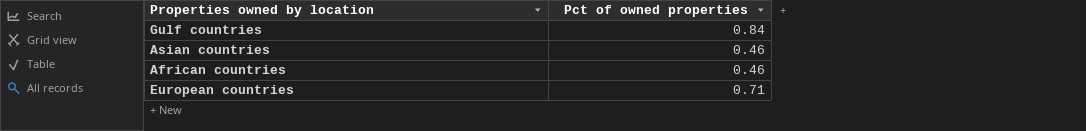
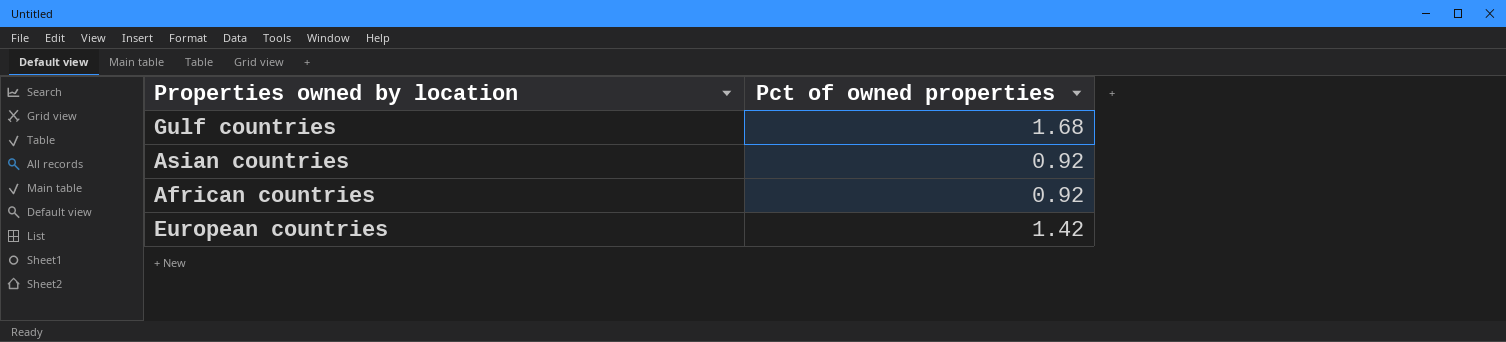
Gulf countries | Pct of owned properties: 0.84 -> 1.68
Asian countries | Pct of owned properties: 0.46 -> 0.92
African countries | Pct of owned properties: 0.46 -> 0.92
European countries | Pct of owned properties: 0.71 -> 1.42

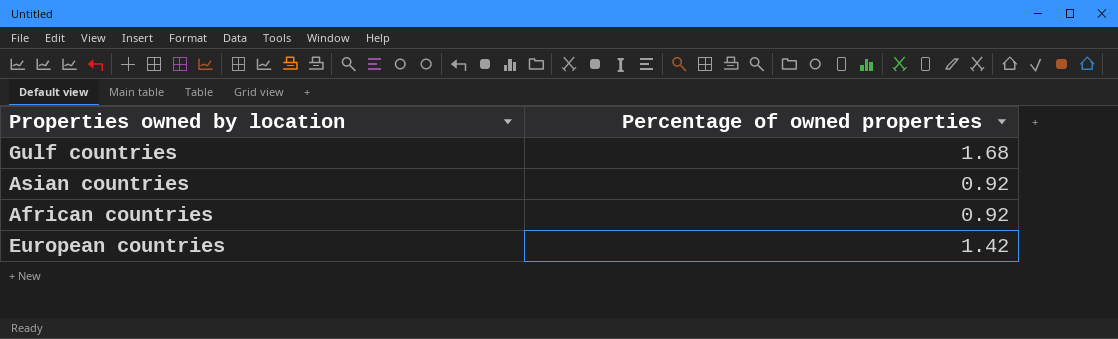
column name: Pct of owned properties -> Percentage of owned properties

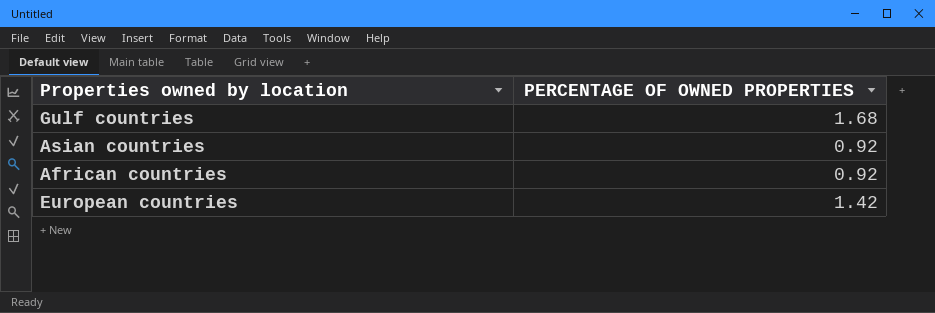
column name: Percentage of owned properties -> PERCENTAGE OF OWNED PROPERTIES

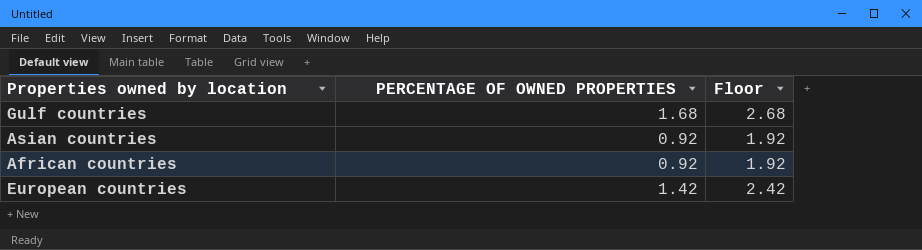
column Floor | formula: none -> [PERCENTAGE OF OWNED PROPERTIES] + 1

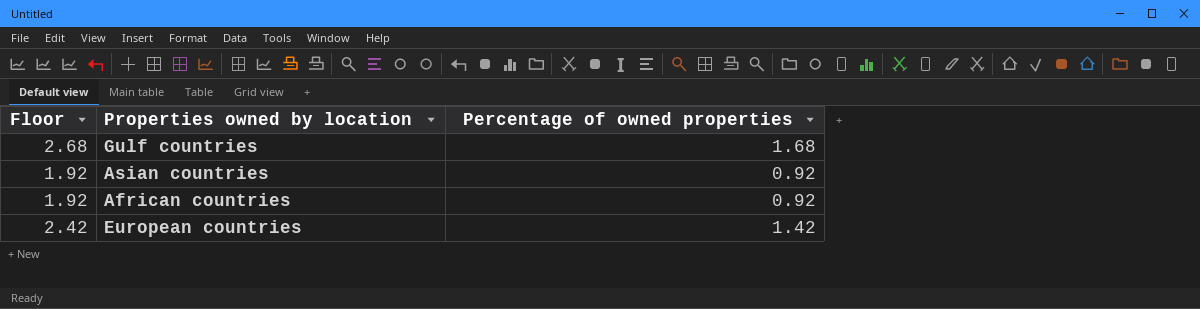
column Floor | position: 3 -> 1
column name: PERCENTAGE OF OWNED PROPERTIES -> Percentage of owned properties

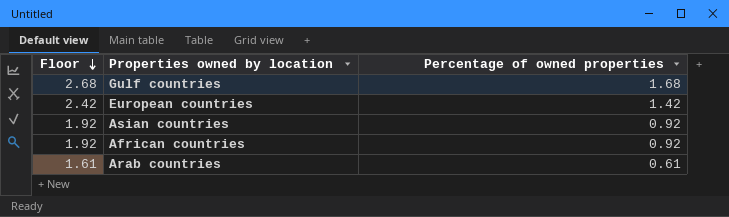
row order: none -> Floor descending
row Arab countries: none -> 1.61 | 0.61

